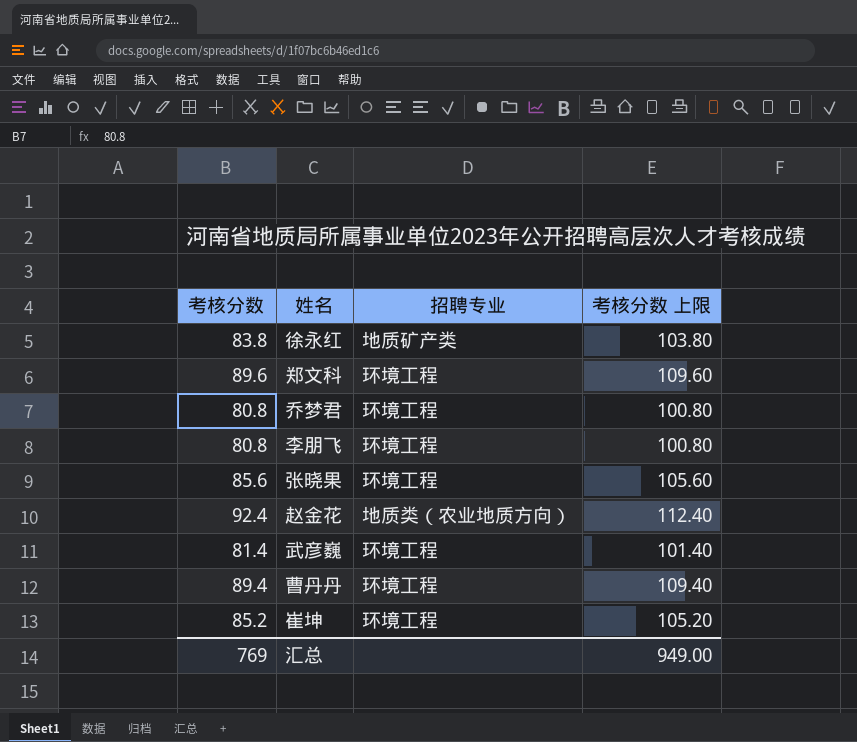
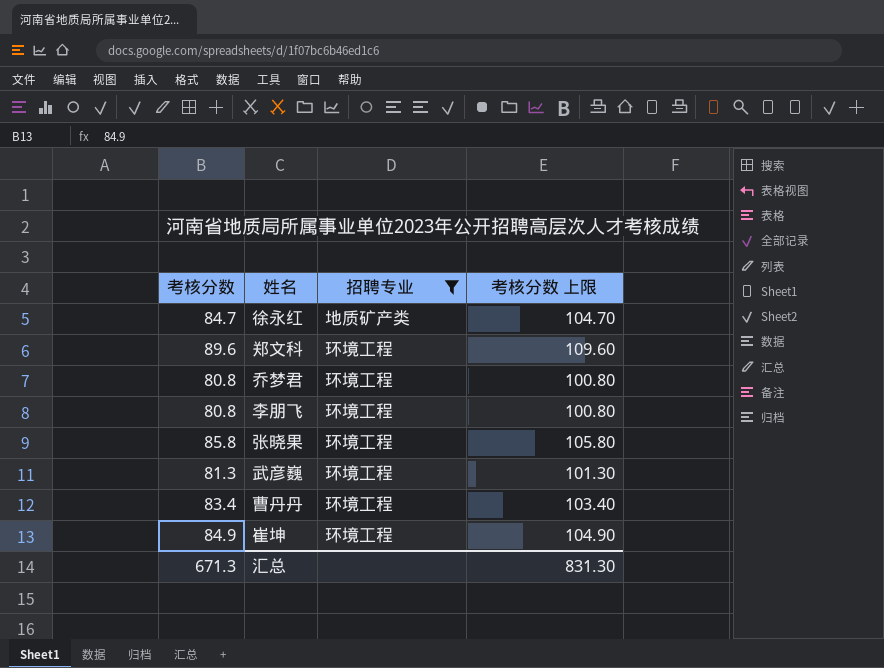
filter: none -> 招聘专业 != 地质类（农业地质方向）
徐永红 | 考核分数: 83.8 -> 84.7
徐永红 | 考核分数 上限: 103.80 -> 104.70
张晓果 | 考核分数: 85.6 -> 85.8
张晓果 | 考核分数 上限: 105.60 -> 105.80
武彦巍 | 考核分数: 81.4 -> 81.3
武彦巍 | 考核分数 上限: 101.40 -> 101.30
曹丹丹 | 考核分数: 89.4 -> 83.4
曹丹丹 | 考核分数 上限: 109.40 -> 103.40
崔坤 | 考核分数: 85.2 -> 84.9
崔坤 | 考核分数 上限: 105.20 -> 104.90
汇总 | 考核分数: 769 -> 671.3
汇总 | 考核分数 上限: 949.00 -> 831.30

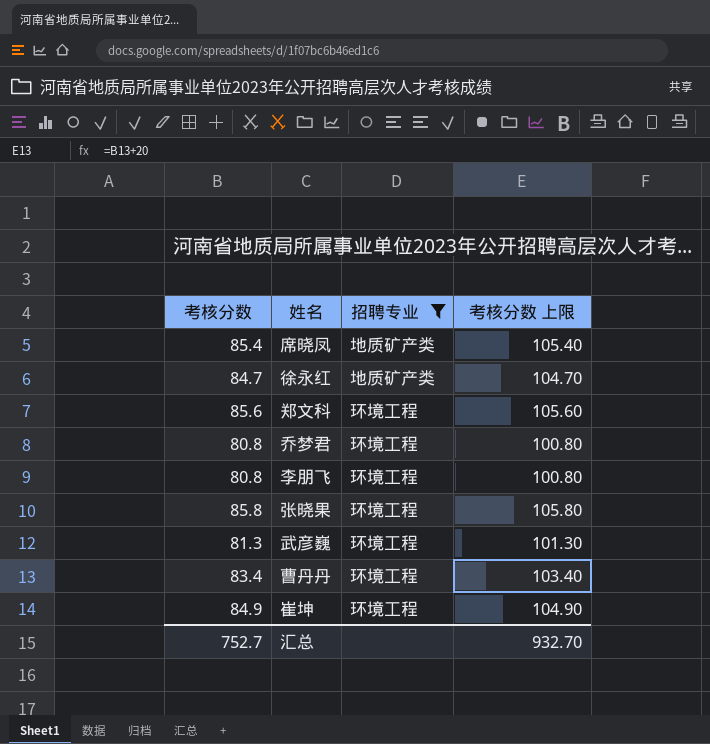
row 席晓凤: none -> 85.4 | 地质矿产类 | 105.40
郑文科 | 考核分数: 89.6 -> 85.6
郑文科 | 考核分数 上限: 109.60 -> 105.60
汇总 | 考核分数: 671.3 -> 752.7
汇总 | 考核分数 上限: 831.30 -> 932.70

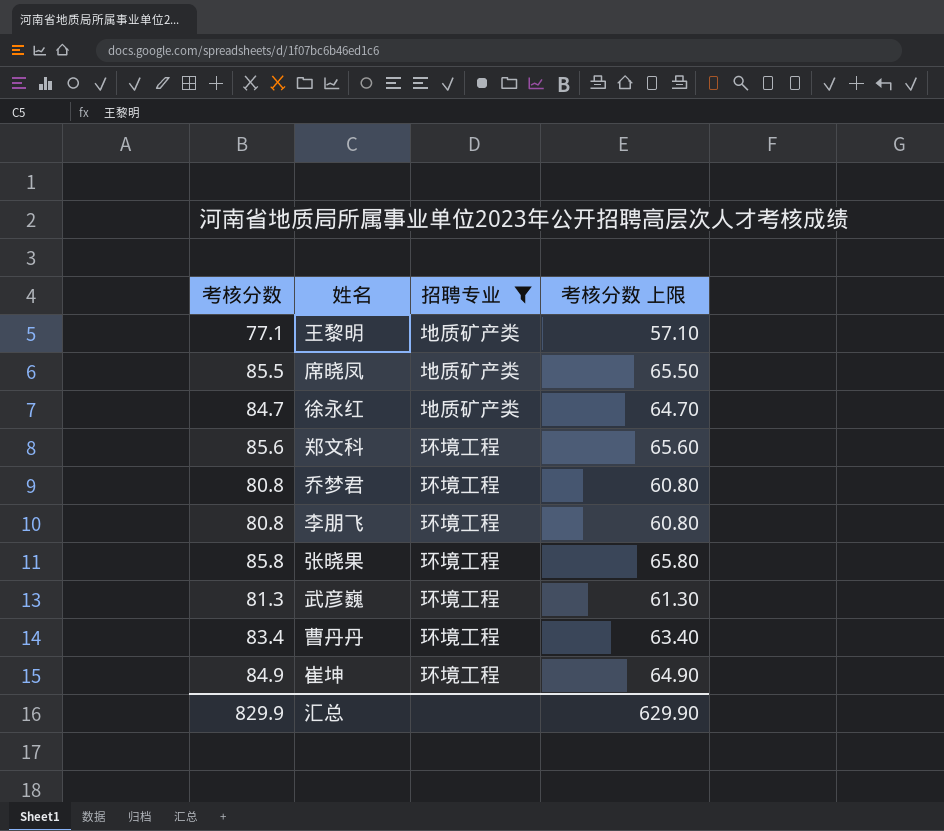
column 考核分数 上限 | formula: [考核分数] + 20 -> [考核分数] - 20
row 王黎明: none -> 77.1 | 地质矿产类 | 57.10
席晓凤 | 考核分数: 85.4 -> 85.5
汇总 | 考核分数: 752.7 -> 829.9
汇总 | 考核分数 上限: 932.70 -> 629.90

